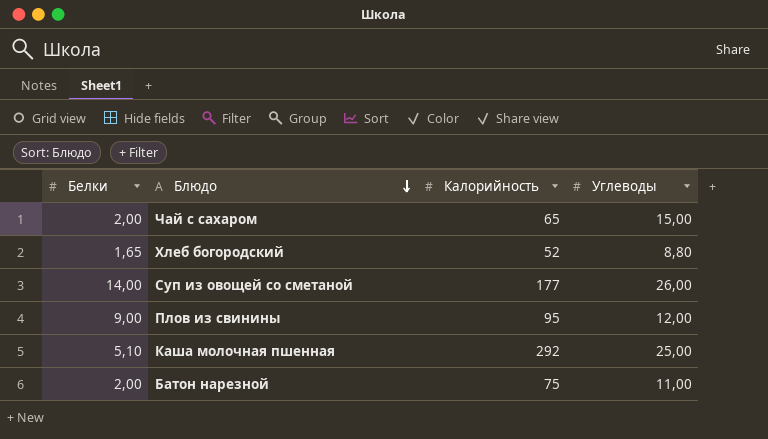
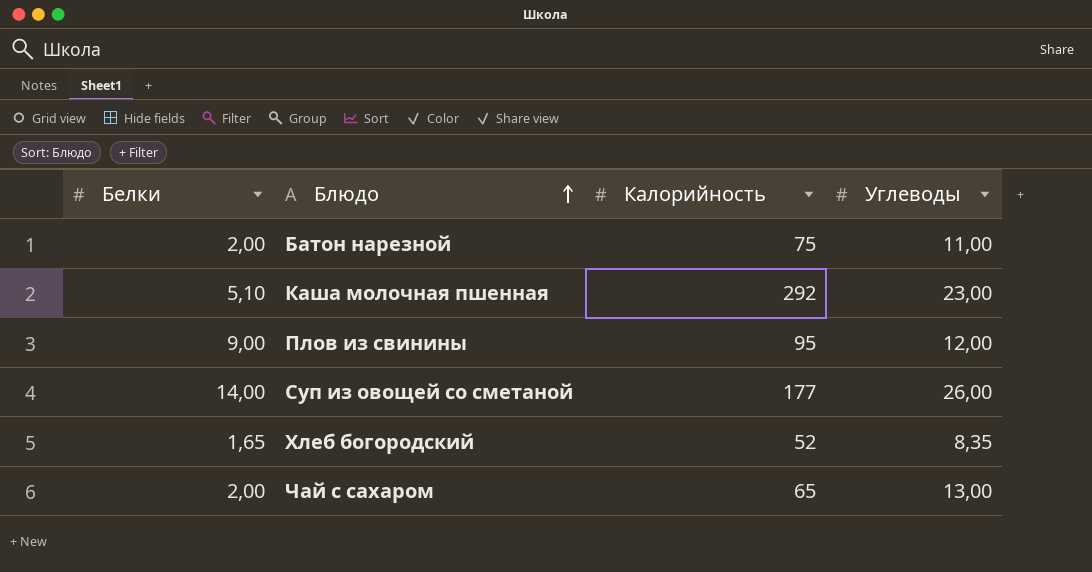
row order: Блюдо descending -> Блюдо ascending
Каша молочная пшенная | Углеводы: 25,00 -> 23,00
Хлеб богородский | Углеводы: 8,80 -> 8,35
Чай с сахаром | Углеводы: 15,00 -> 13,00

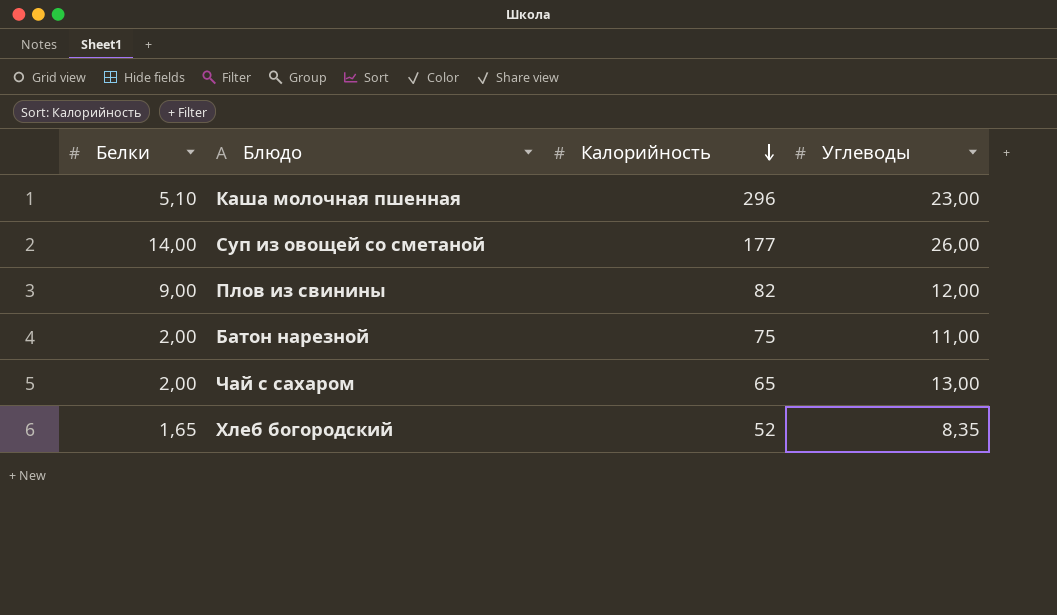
row order: Блюдо ascending -> Калорийность descending
Каша молочная пшенная | Калорийность: 292 -> 296
Плов из свинины | Калорийность: 95 -> 82

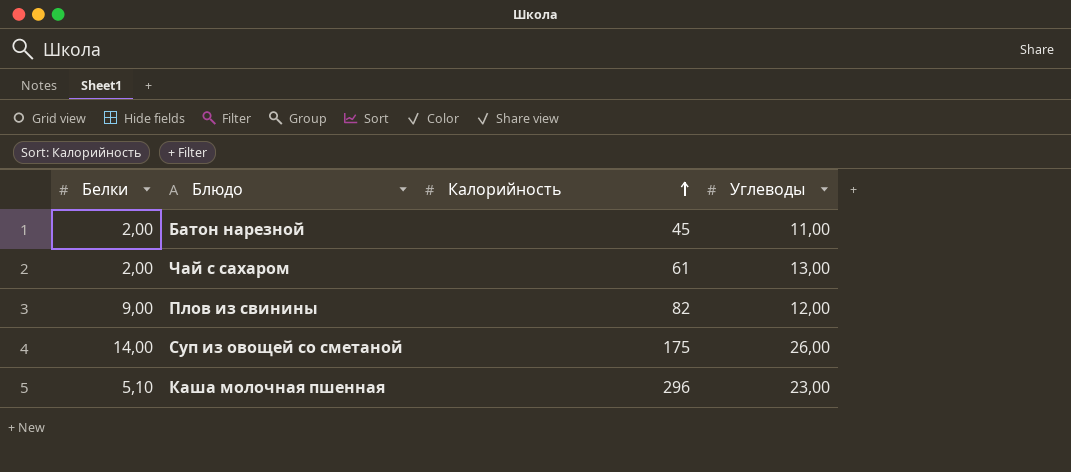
row order: Калорийность descending -> Калорийность ascending
row Хлеб богородский: 1,65 | 52 | 8,35 -> none
Батон нарезной | Калорийность: 75 -> 45
Чай с сахаром | Калорийность: 65 -> 61
Суп из овощей со сметаной | Калорийность: 177 -> 175

